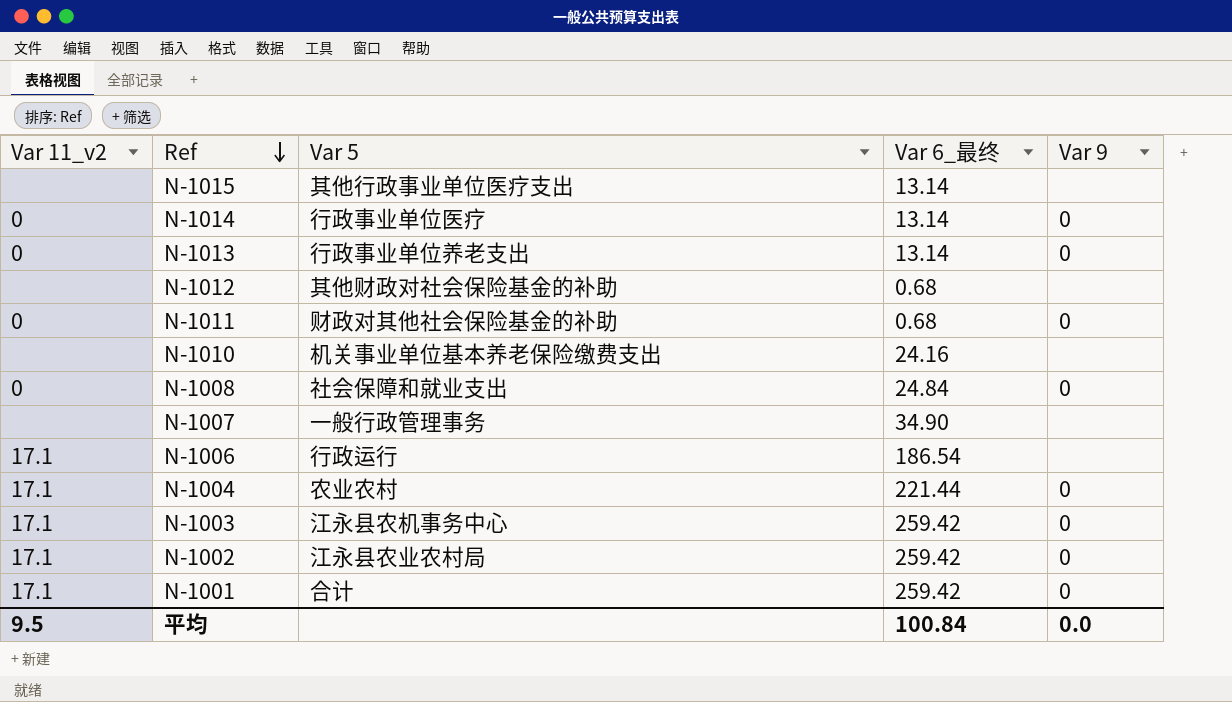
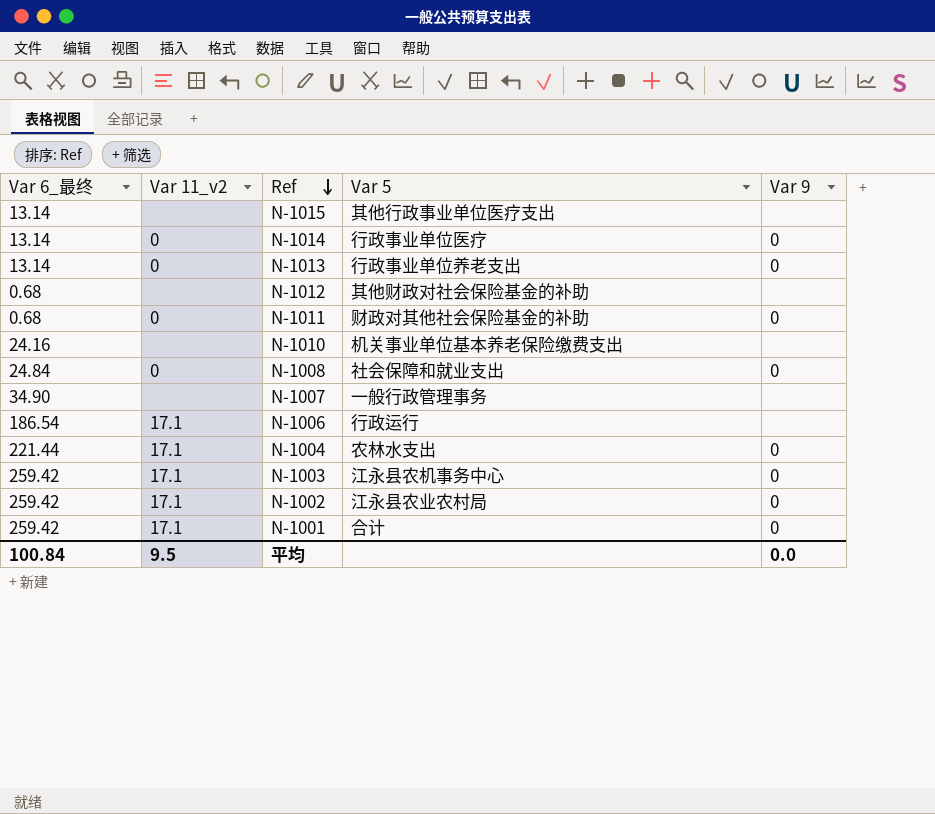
column Var 6_最终 | position: 4 -> 1
N-1004 | Var 5: 农业农村 -> 农林水支出

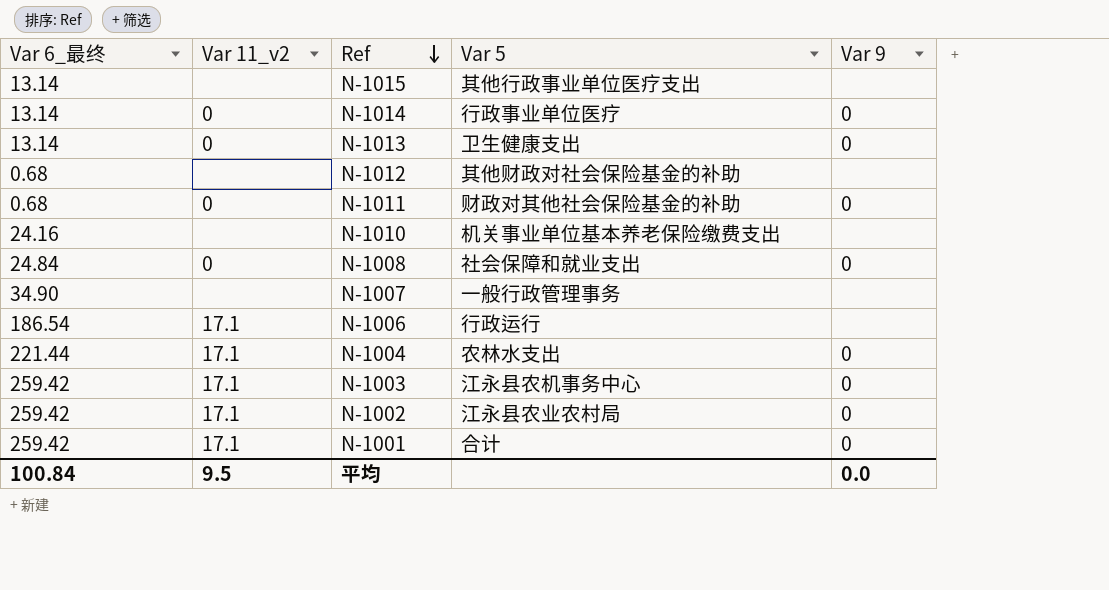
N-1013 | Var 5: 行政事业单位养老支出 -> 卫生健康支出

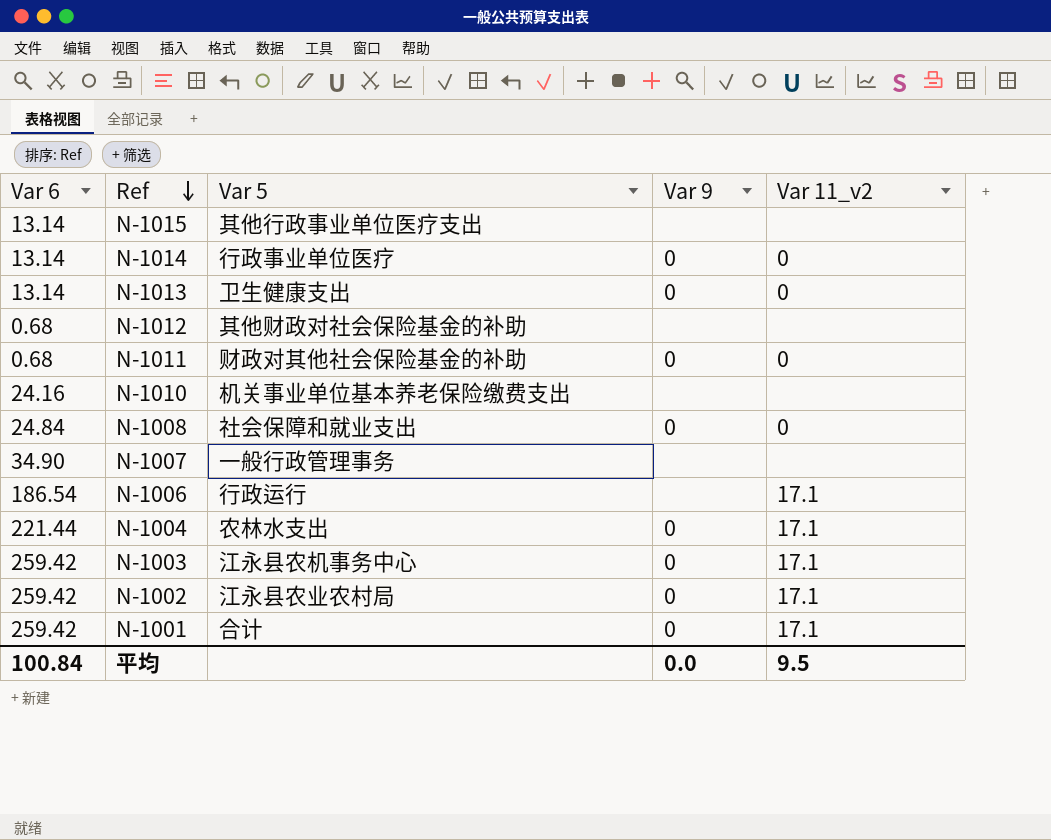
column name: Var 6_最终 -> Var 6
column Var 11_v2 | position: 2 -> 5

